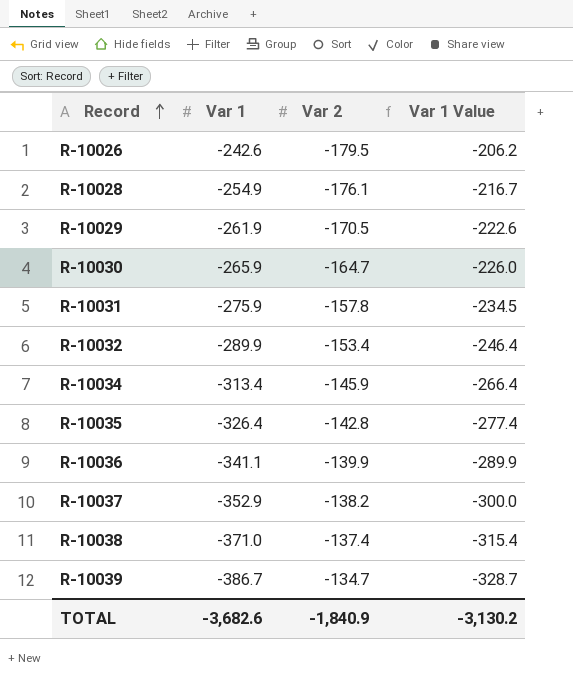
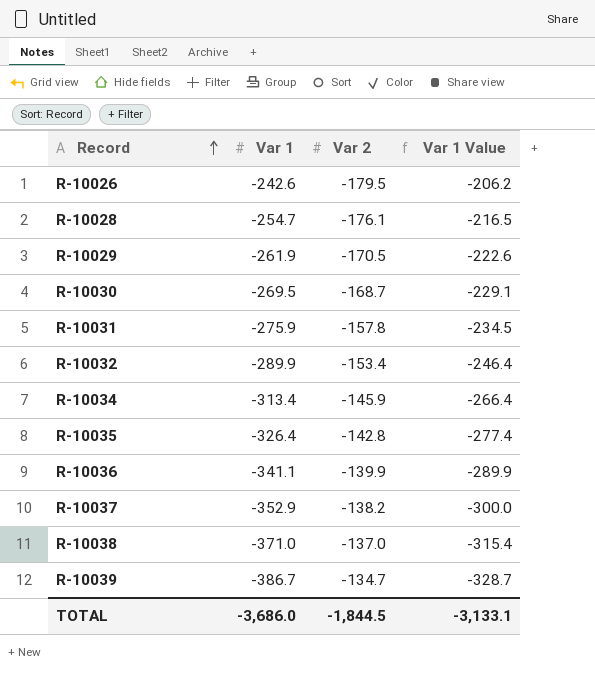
R-10028 | Var 1: -254.9 -> -254.7
R-10028 | Var 1 Value: -216.7 -> -216.5
R-10030 | Var 1: -265.9 -> -269.5
R-10030 | Var 2: -164.7 -> -168.7
R-10030 | Var 1 Value: -226.0 -> -229.1
R-10038 | Var 2: -137.4 -> -137.0
TOTAL | Var 1: -3,682.6 -> -3,686.0
TOTAL | Var 2: -1,840.9 -> -1,844.5
TOTAL | Var 1 Value: -3,130.2 -> -3,133.1

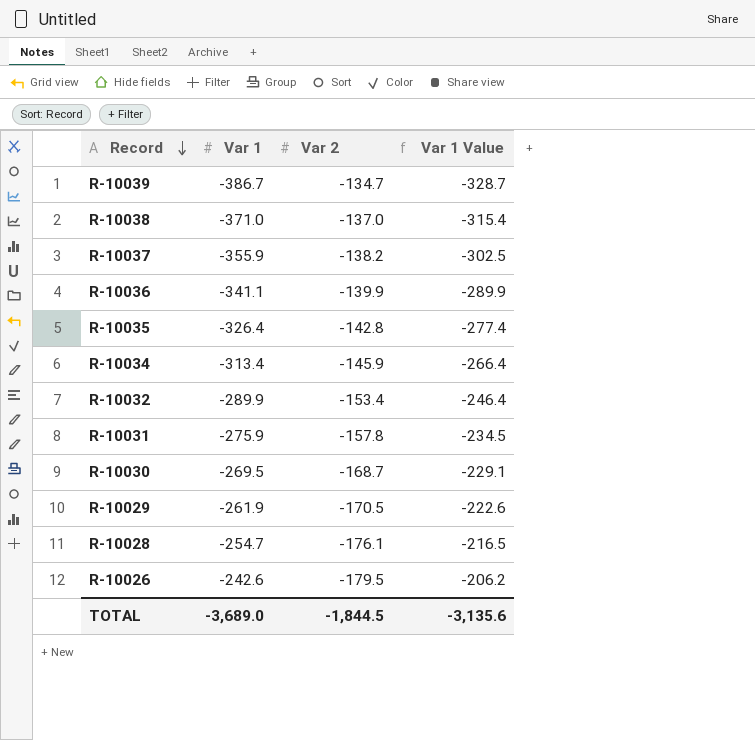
row order: Record ascending -> Record descending
R-10037 | Var 1: -352.9 -> -355.9
R-10037 | Var 1 Value: -300.0 -> -302.5
TOTAL | Var 1: -3,686.0 -> -3,689.0
TOTAL | Var 1 Value: -3,133.1 -> -3,135.6

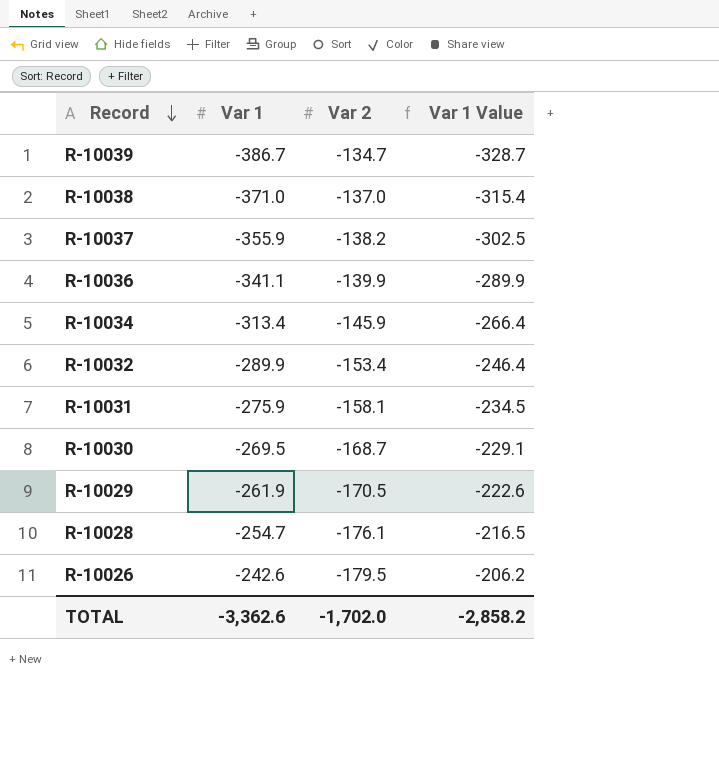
row R-10035: -326.4 | -142.8 | -277.4 -> none
R-10031 | Var 2: -157.8 -> -158.1
TOTAL | Var 1: -3,689.0 -> -3,362.6
TOTAL | Var 2: -1,844.5 -> -1,702.0
TOTAL | Var 1 Value: -3,135.6 -> -2,858.2

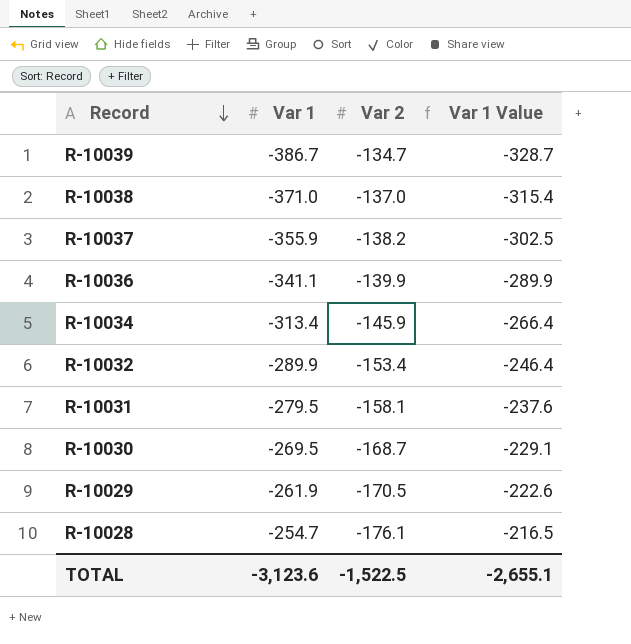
row R-10026: -242.6 | -179.5 | -206.2 -> none
R-10031 | Var 1: -275.9 -> -279.5
R-10031 | Var 1 Value: -234.5 -> -237.6
TOTAL | Var 1: -3,362.6 -> -3,123.6
TOTAL | Var 2: -1,702.0 -> -1,522.5
TOTAL | Var 1 Value: -2,858.2 -> -2,655.1

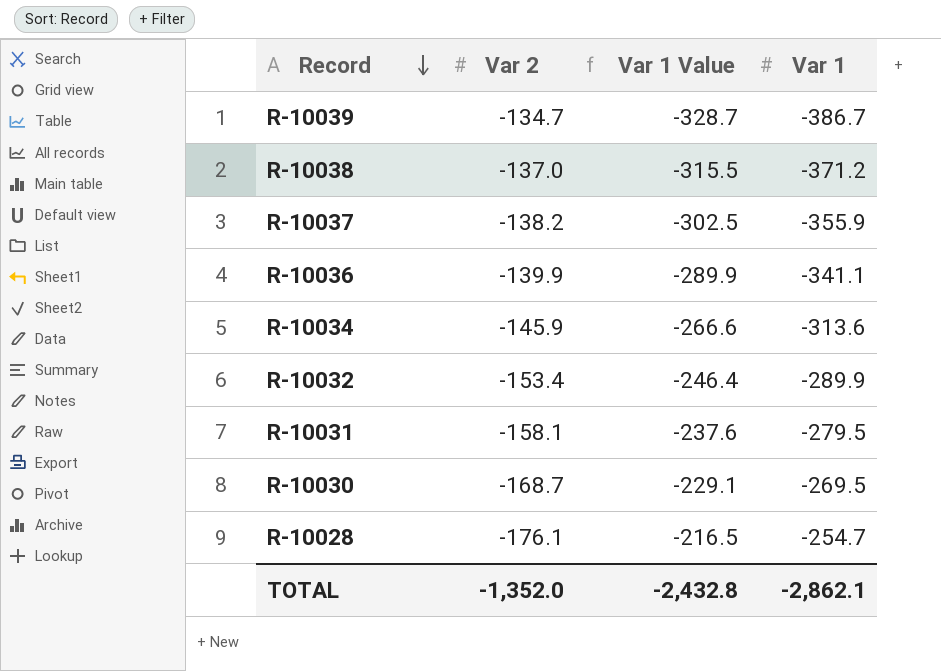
column Var 1 | position: 2 -> 4
row R-10029: -261.9 | -170.5 | -222.6 -> none
R-10038 | Var 1 Value: -315.4 -> -315.5
R-10038 | Var 1: -371.0 -> -371.2
R-10034 | Var 1 Value: -266.4 -> -266.6
R-10034 | Var 1: -313.4 -> -313.6
TOTAL | Var 2: -1,522.5 -> -1,352.0
TOTAL | Var 1 Value: -2,655.1 -> -2,432.8
TOTAL | Var 1: -3,123.6 -> -2,862.1

